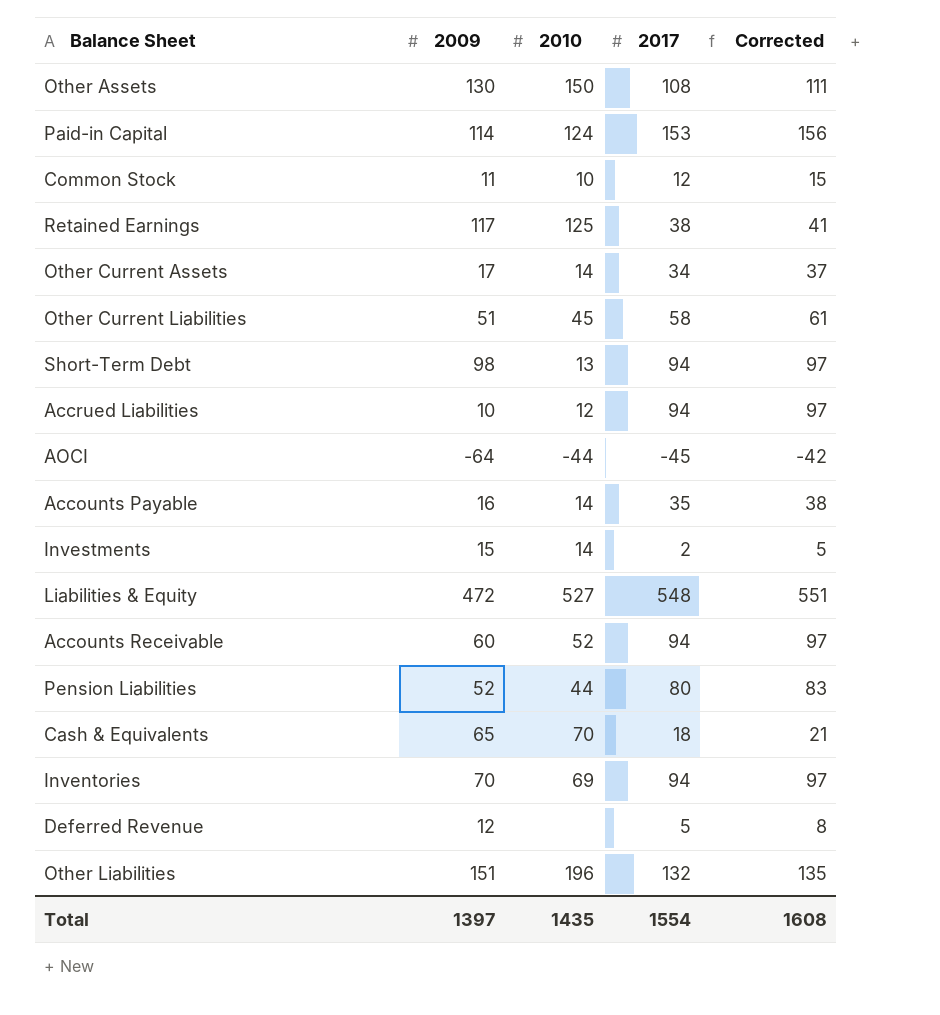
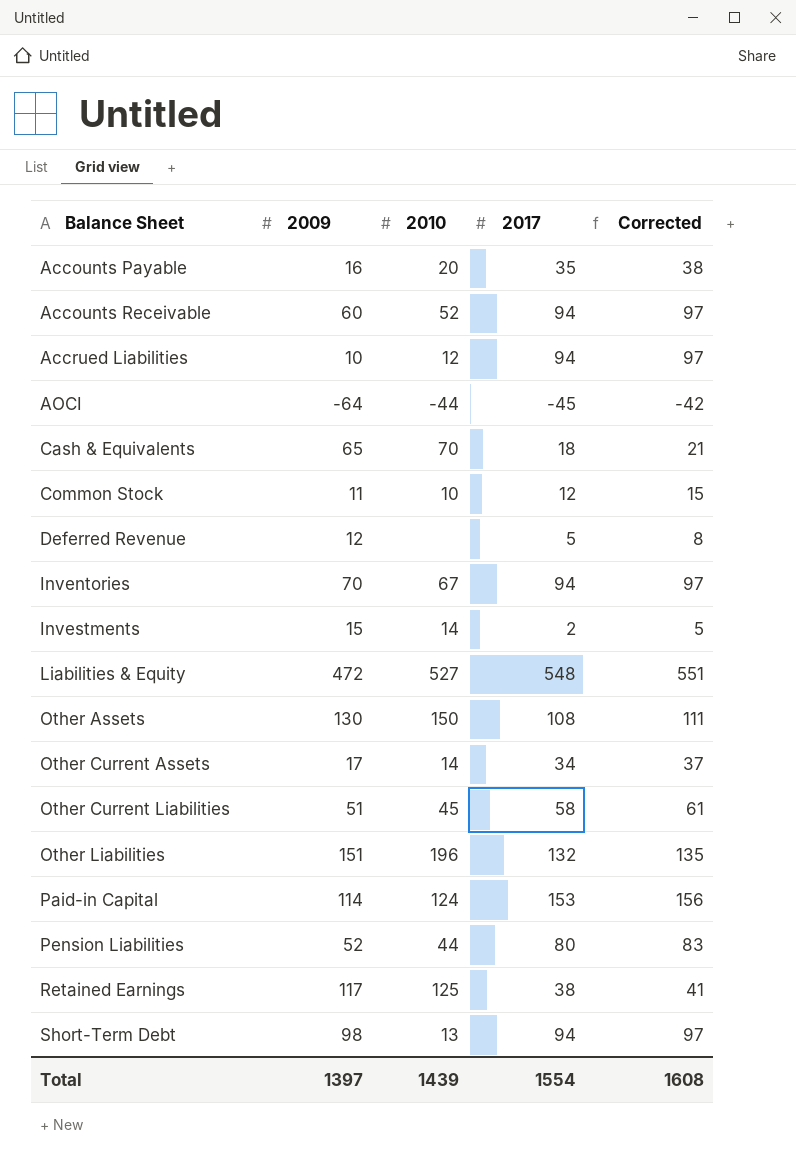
row order: none -> Balance Sheet ascending
Accounts Payable | 2010: 14 -> 20
Inventories | 2010: 69 -> 67
Total | 2010: 1435 -> 1439

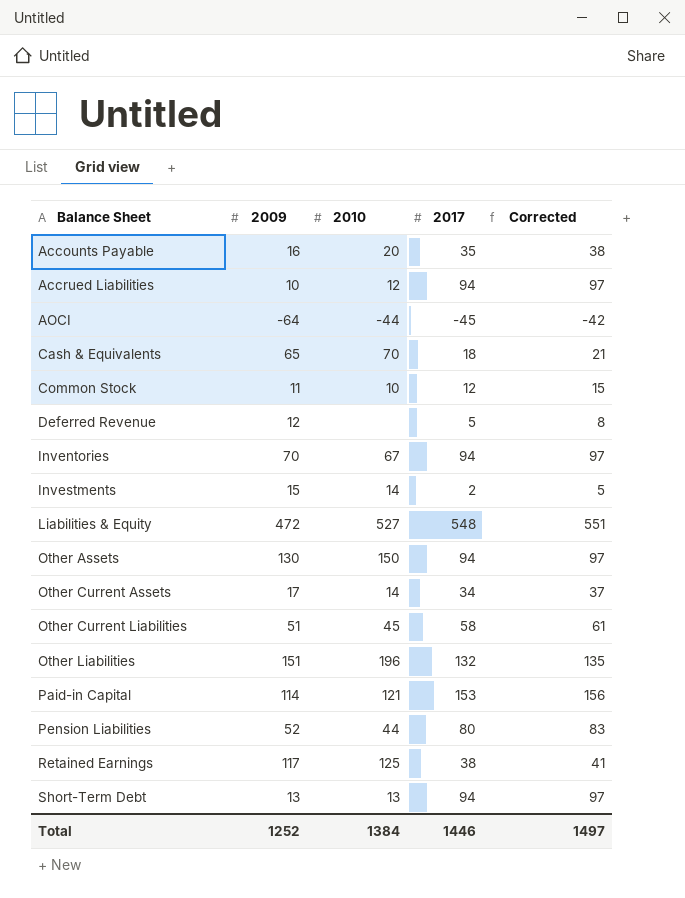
row Accounts Receivable: 60 | 52 | 94 | 97 -> none
Other Assets | 2017: 108 -> 94
Other Assets | Corrected: 111 -> 97
Paid-in Capital | 2010: 124 -> 121
Short-Term Debt | 2009: 98 -> 13
Total | 2009: 1397 -> 1252
Total | 2010: 1439 -> 1384
Total | 2017: 1554 -> 1446
Total | Corrected: 1608 -> 1497

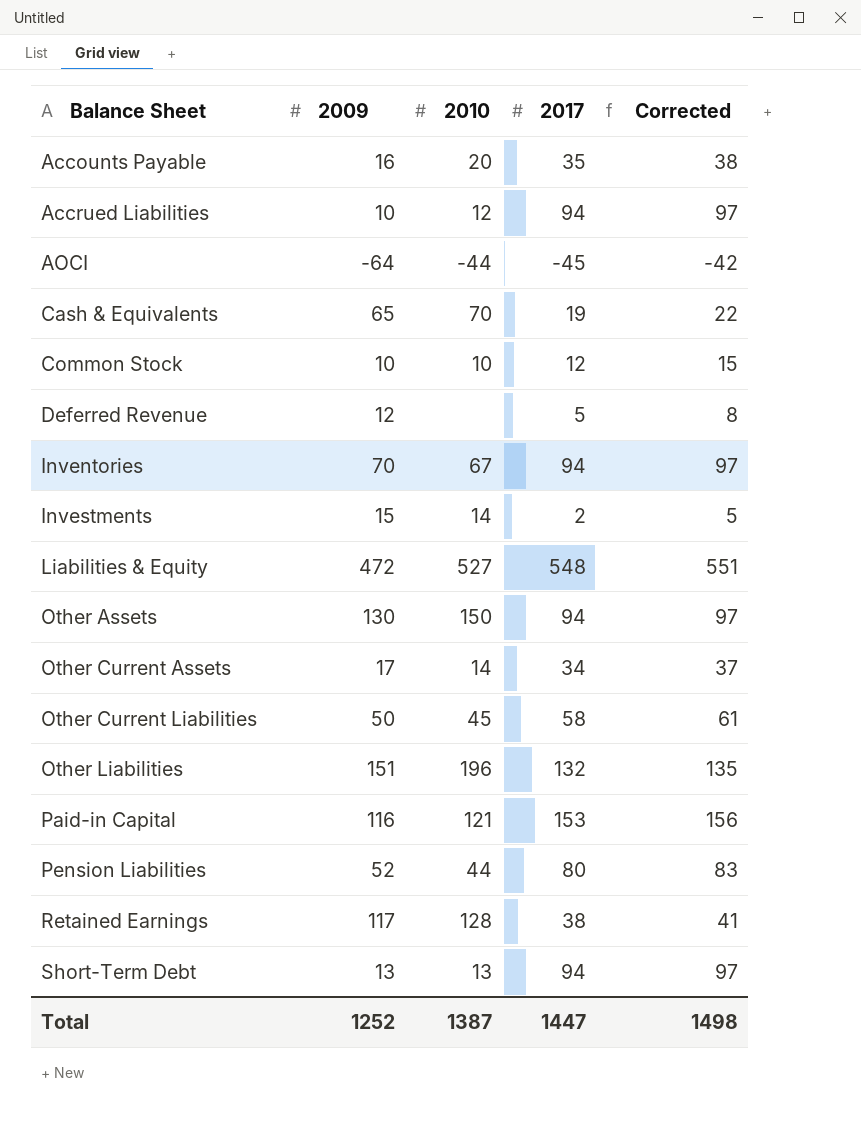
Cash & Equivalents | 2017: 18 -> 19
Cash & Equivalents | Corrected: 21 -> 22
Common Stock | 2009: 11 -> 10
Other Current Liabilities | 2009: 51 -> 50
Paid-in Capital | 2009: 114 -> 116
Retained Earnings | 2010: 125 -> 128
Total | 2010: 1384 -> 1387
Total | 2017: 1446 -> 1447
Total | Corrected: 1497 -> 1498

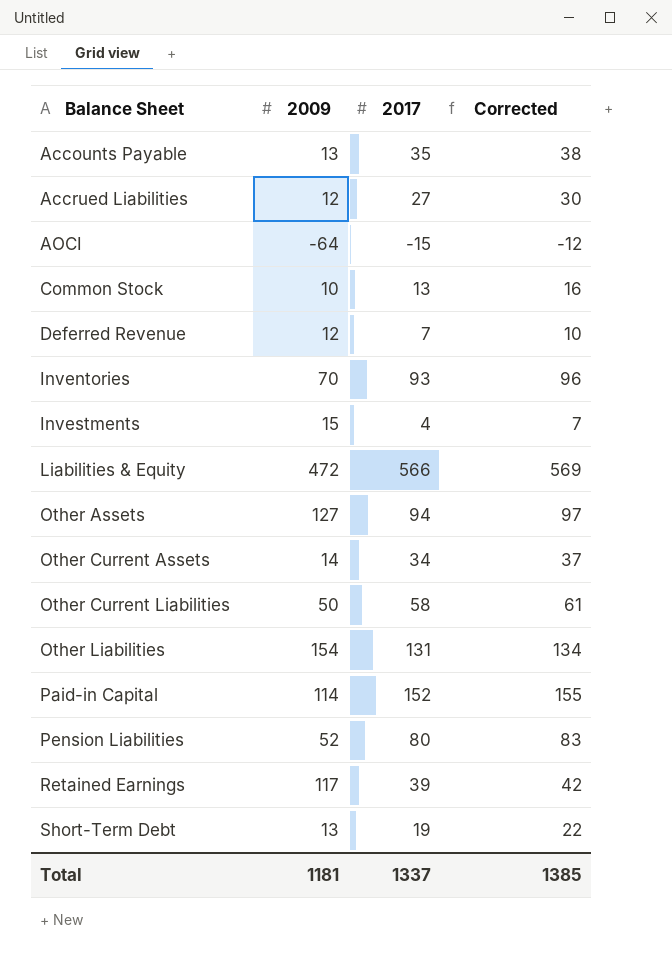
column 2010 | position: 3 -> none
row Cash & Equivalents: 65 | 70 | 19 | 22 -> none
Accounts Payable | 2009: 16 -> 13
Accrued Liabilities | 2009: 10 -> 12
Accrued Liabilities | 2017: 94 -> 27
Accrued Liabilities | Corrected: 97 -> 30
AOCI | 2017: -45 -> -15
AOCI | Corrected: -42 -> -12
Common Stock | 2017: 12 -> 13
Common Stock | Corrected: 15 -> 16
Deferred Revenue | 2017: 5 -> 7
Deferred Revenue | Corrected: 8 -> 10
Inventories | 2017: 94 -> 93
Inventories | Corrected: 97 -> 96
Investments | 2017: 2 -> 4
Investments | Corrected: 5 -> 7
Liabilities & Equity | 2017: 548 -> 566
Liabilities & Equity | Corrected: 551 -> 569
Other Assets | 2009: 130 -> 127
Other Current Assets | 2009: 17 -> 14
Other Liabilities | 2009: 151 -> 154
Other Liabilities | 2017: 132 -> 131
Other Liabilities | Corrected: 135 -> 134
Paid-in Capital | 2009: 116 -> 114
Paid-in Capital | 2017: 153 -> 152
Paid-in Capital | Corrected: 156 -> 155
Retained Earnings | 2017: 38 -> 39
Retained Earnings | Corrected: 41 -> 42
Short-Term Debt | 2017: 94 -> 19
Short-Term Debt | Corrected: 97 -> 22
Total | 2009: 1252 -> 1181
Total | 2017: 1447 -> 1337
Total | Corrected: 1498 -> 1385

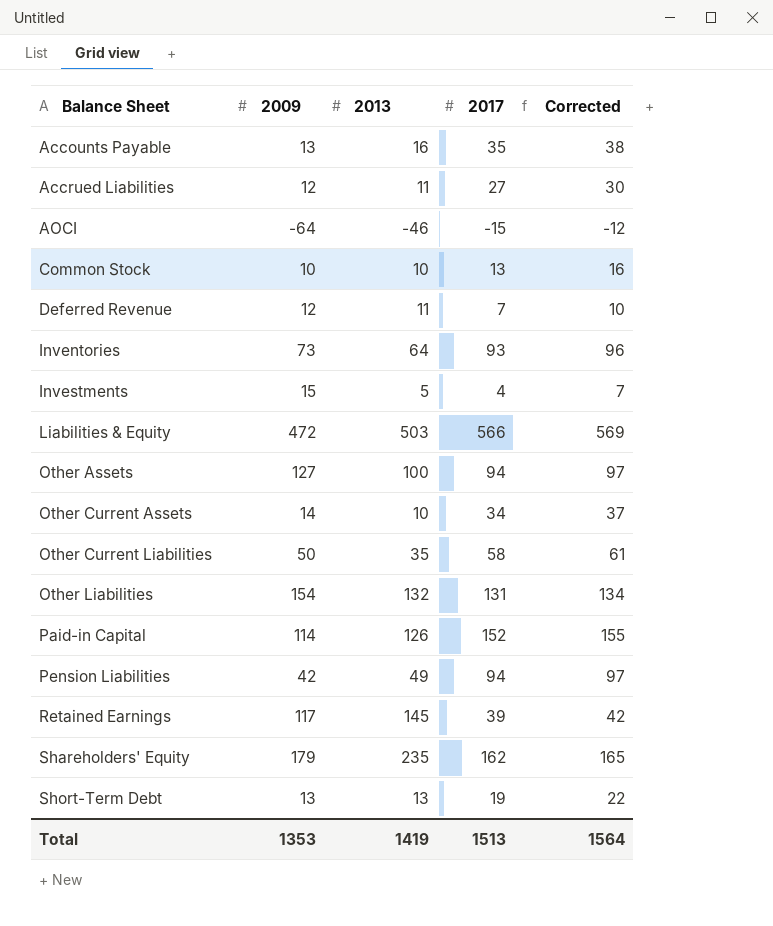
column 2013 | position: none -> 3
Inventories | 2009: 70 -> 73
Pension Liabilities | 2009: 52 -> 42
Pension Liabilities | 2017: 80 -> 94
Pension Liabilities | Corrected: 83 -> 97
row Shareholders' Equity: none -> 179 | 235 | 162 | 165
Total | 2009: 1181 -> 1353
Total | 2017: 1337 -> 1513
Total | Corrected: 1385 -> 1564

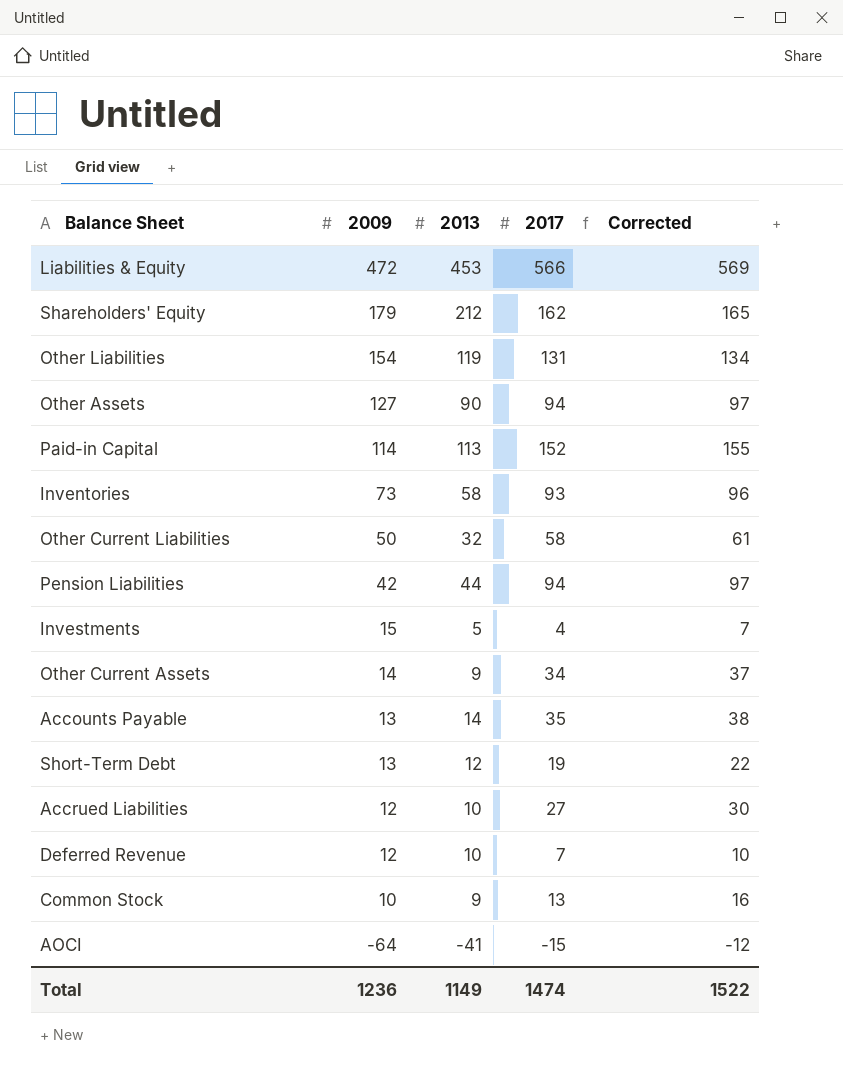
row order: Balance Sheet ascending -> 2009 descending
row Retained Earnings: 117 | 145 | 39 | 42 -> none
Liabilities & Equity | 2013: 503 -> 453
Shareholders' Equity | 2013: 235 -> 212
Other Liabilities | 2013: 132 -> 119
Other Assets | 2013: 100 -> 90
Paid-in Capital | 2013: 126 -> 113
Inventories | 2013: 64 -> 58
Other Current Liabilities | 2013: 35 -> 32
Pension Liabilities | 2013: 49 -> 44
Other Current Assets | 2013: 10 -> 9
Accounts Payable | 2013: 16 -> 14
Short-Term Debt | 2013: 13 -> 12
Accrued Liabilities | 2013: 11 -> 10
Deferred Revenue | 2013: 11 -> 10
Common Stock | 2013: 10 -> 9
AOCI | 2013: -46 -> -41
Total | 2009: 1353 -> 1236
Total | 2013: 1419 -> 1149
Total | 2017: 1513 -> 1474
Total | Corrected: 1564 -> 1522

